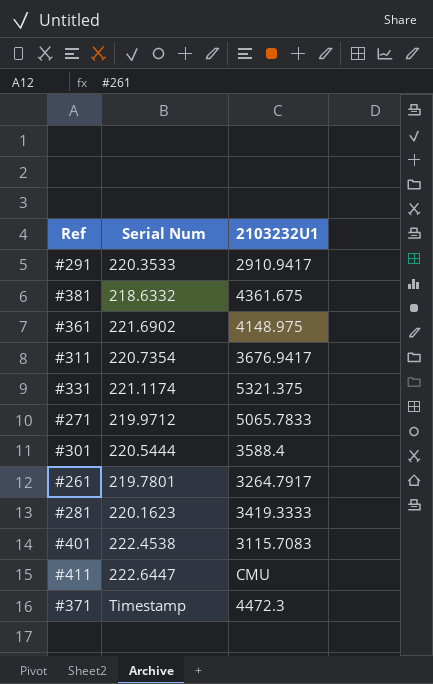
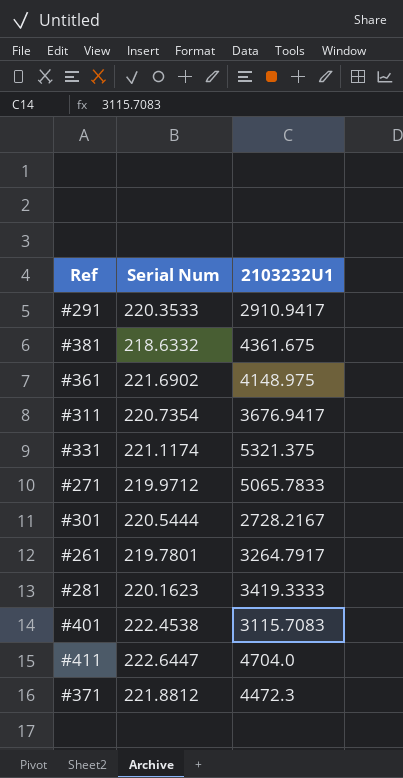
#301 | 2103232U1: 3588.4 -> 2728.2167
#411 | 2103232U1: CMU -> 4704.0
#371 | Serial Num: Timestamp -> 221.8812

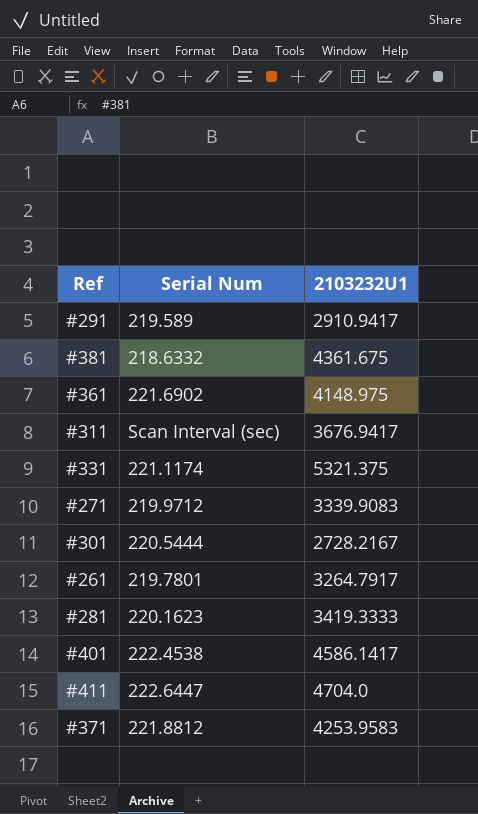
#291 | Serial Num: 220.3533 -> 219.589
#311 | Serial Num: 220.7354 -> Scan Interval (sec)
#271 | 2103232U1: 5065.7833 -> 3339.9083
#401 | 2103232U1: 3115.7083 -> 4586.1417
#371 | 2103232U1: 4472.3 -> 4253.9583

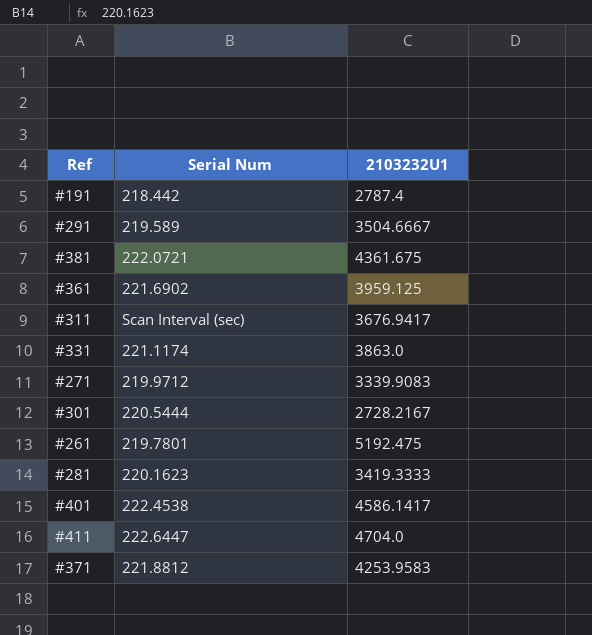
row #191: none -> 218.442 | 2787.4
#291 | 2103232U1: 2910.9417 -> 3504.6667
#381 | Serial Num: 218.6332 -> 222.0721
#361 | 2103232U1: 4148.975 -> 3959.125
#331 | 2103232U1: 5321.375 -> 3863.0
#261 | 2103232U1: 3264.7917 -> 5192.475

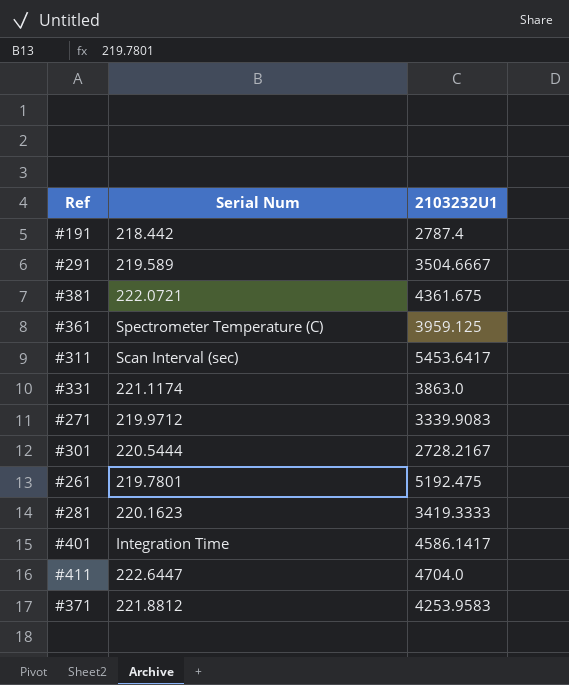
#361 | Serial Num: 221.6902 -> Spectrometer Temperature (C)
#311 | 2103232U1: 3676.9417 -> 5453.6417
#401 | Serial Num: 222.4538 -> Integration Time

